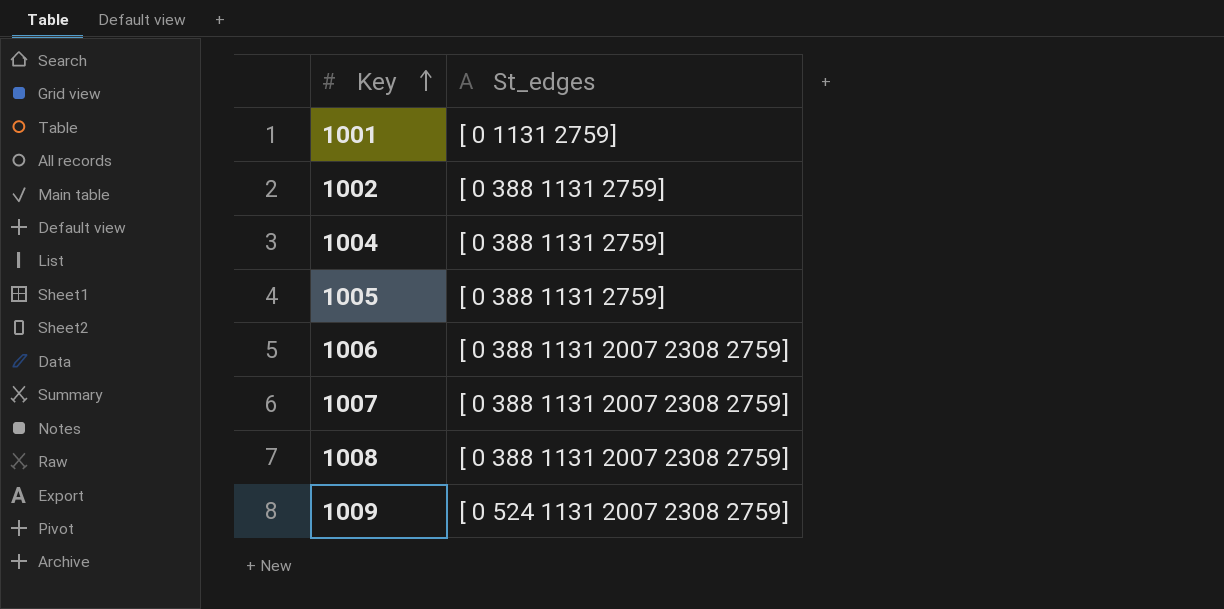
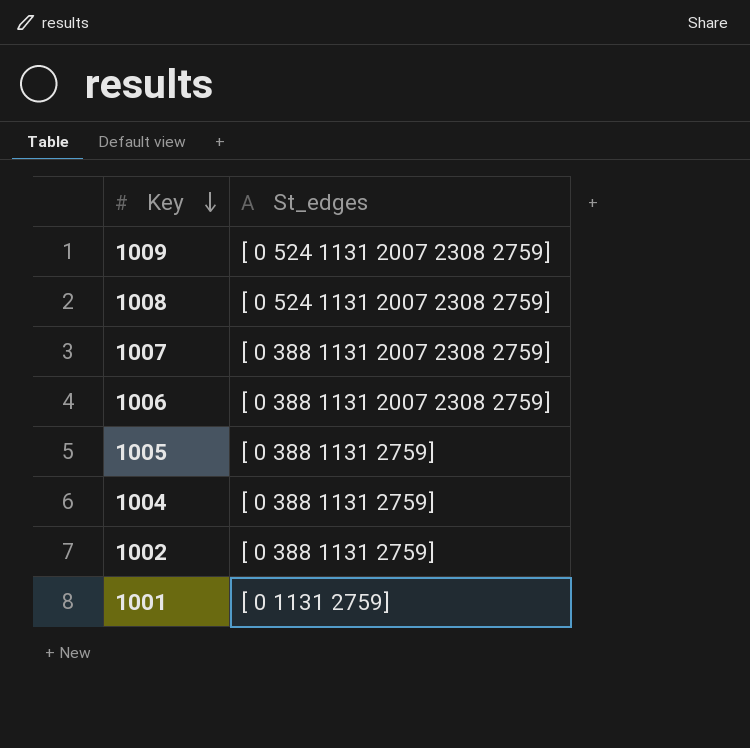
row order: Key ascending -> Key descending
1008 | St_edges: [ 0 388 1131 2007 2308 2759] -> [ 0 524 1131 2007 2308 2759]

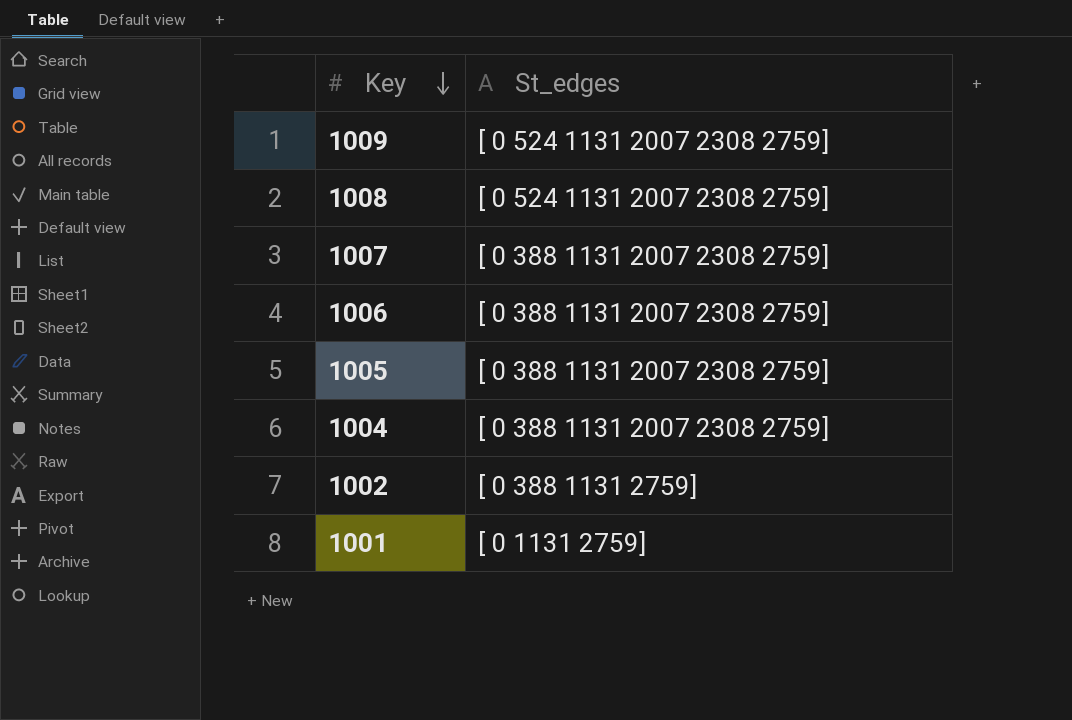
1005 | St_edges: [ 0 388 1131 2759] -> [ 0 388 1131 2007 2308 2759]
1004 | St_edges: [ 0 388 1131 2759] -> [ 0 388 1131 2007 2308 2759]

